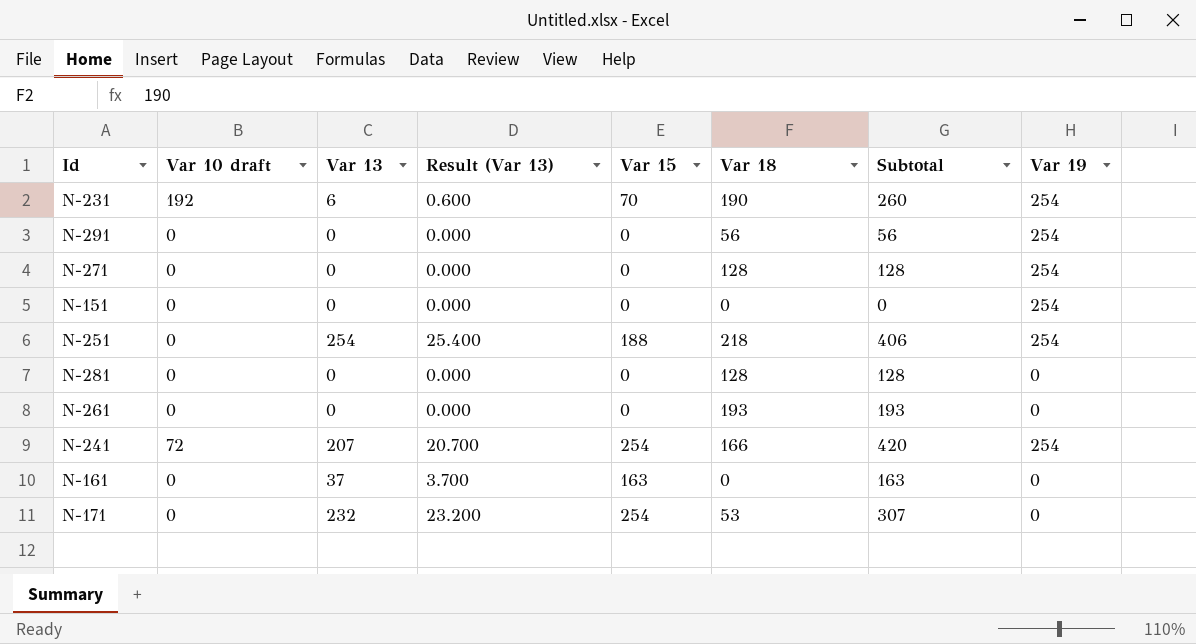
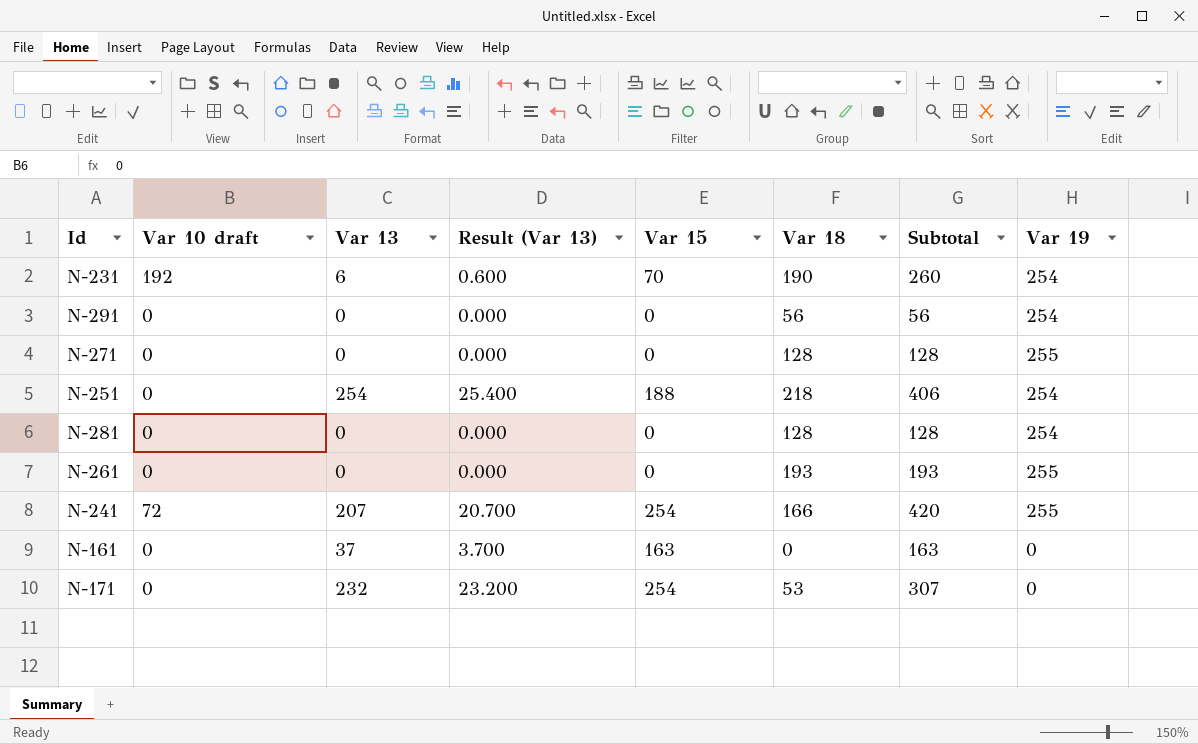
row N-151: 0 | 0 | 0.000 | 0 | 0 | 0 | 254 -> none
N-271 | Var 19: 254 -> 255
N-281 | Var 19: 0 -> 254
N-261 | Var 19: 0 -> 255
N-241 | Var 19: 254 -> 255

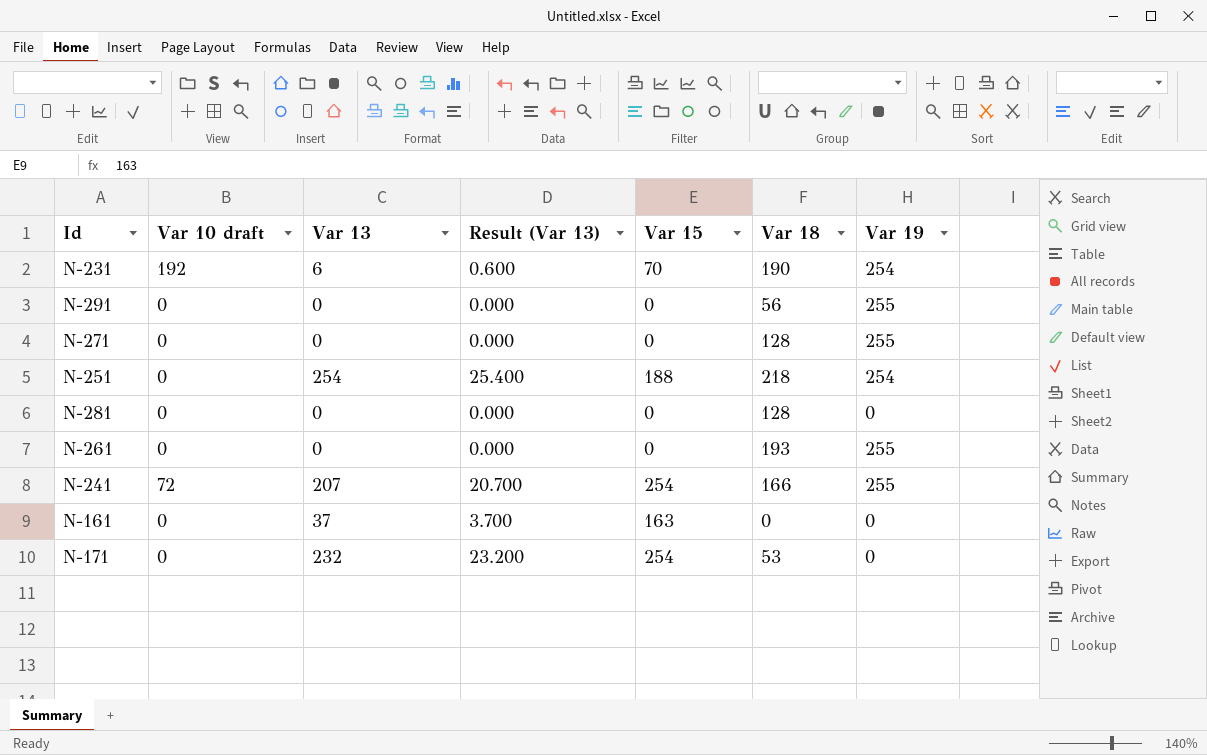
column Subtotal | formula: [Var 15] + [Var 18] -> none
N-291 | Var 19: 254 -> 255
N-281 | Var 19: 254 -> 0

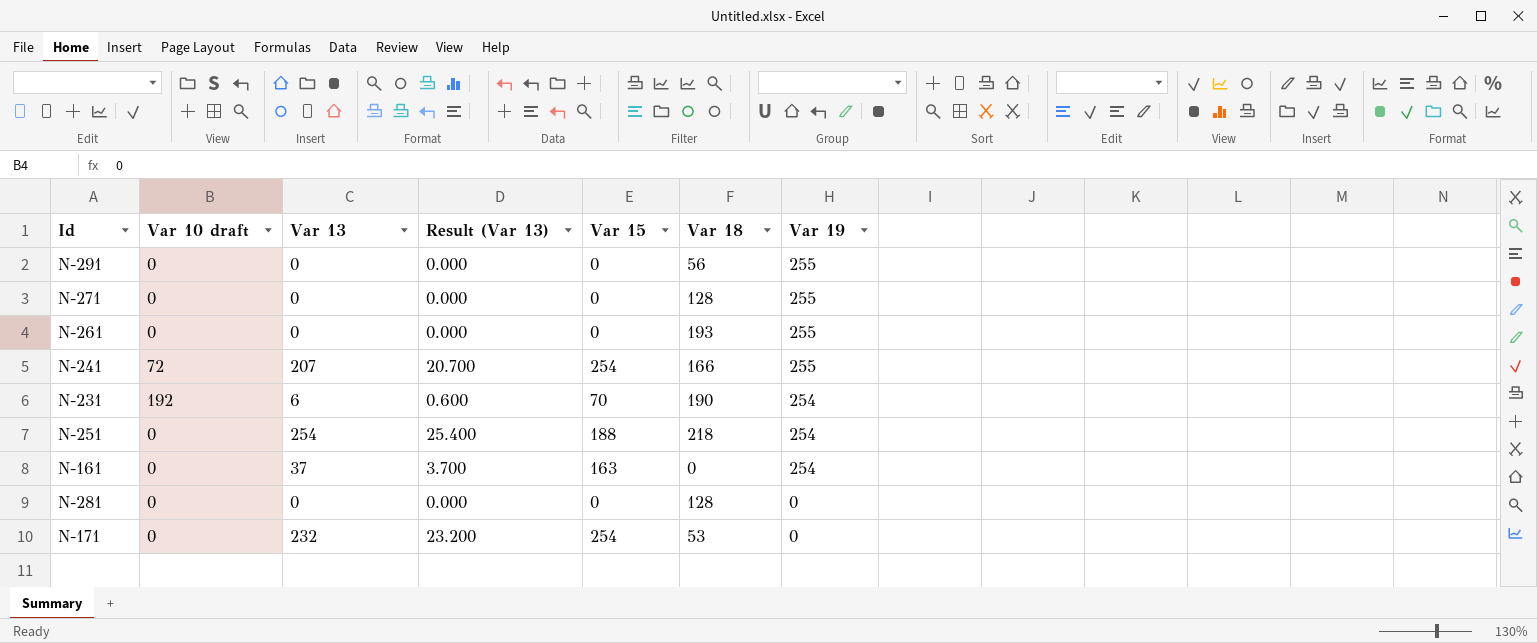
row order: none -> Var 19 descending
N-161 | Var 19: 0 -> 254

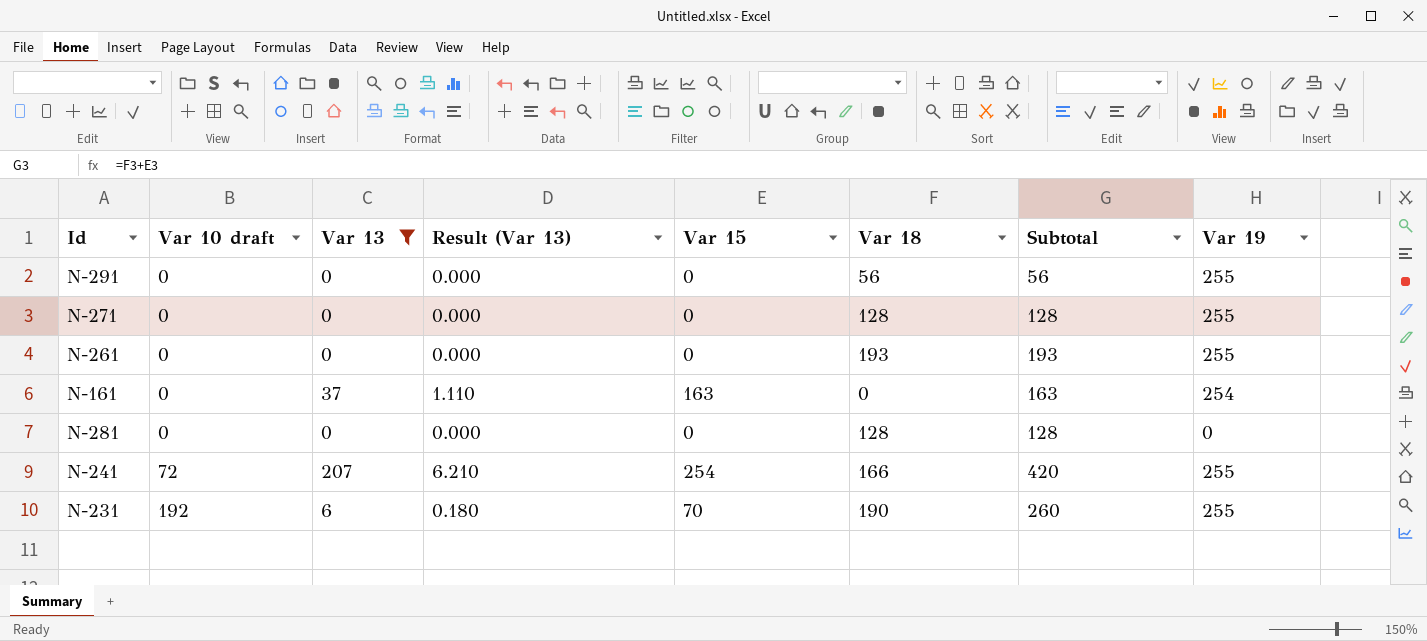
filter: none -> Var 13 <= 207
row order: Var 19 descending -> Var 10 draft ascending
column Result (Var 13) | formula: [Var 13] * 0.1 -> [Var 13] * 0.03
column Subtotal | formula: none -> [Var 15] + [Var 18]
N-231 | Var 19: 254 -> 255

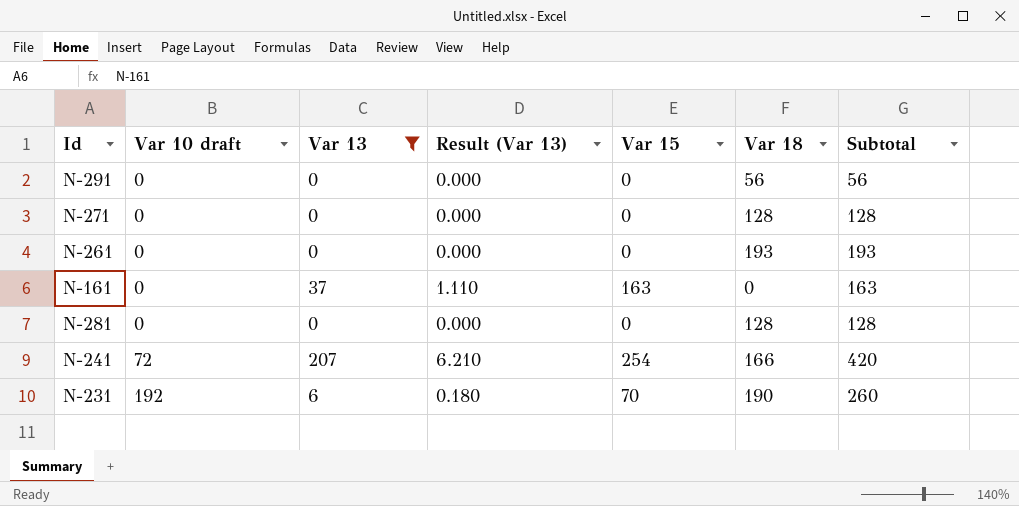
column Var 19 | position: 8 -> none

